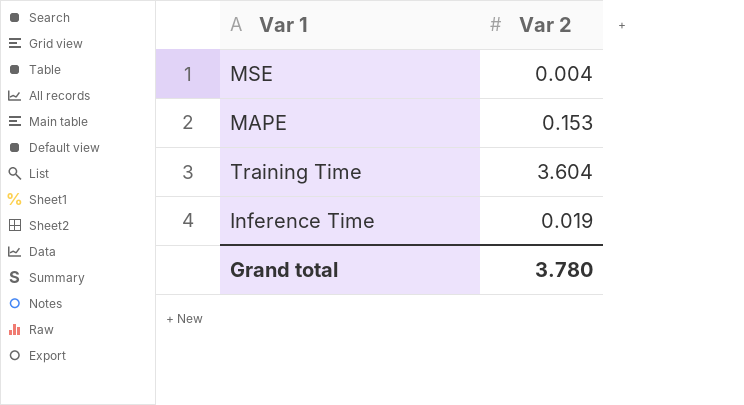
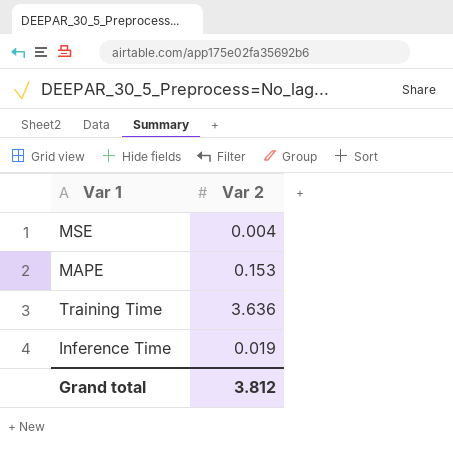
Training Time | Var 2: 3.604 -> 3.636
Grand total | Var 2: 3.780 -> 3.812

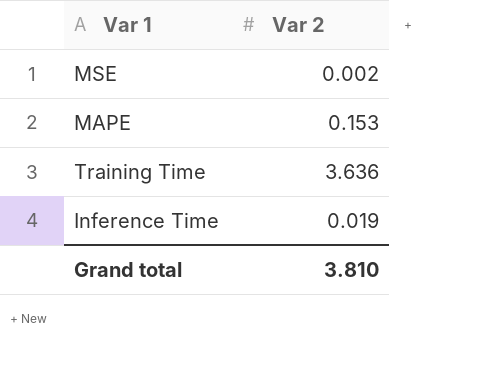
MSE | Var 2: 0.004 -> 0.002
Grand total | Var 2: 3.812 -> 3.810

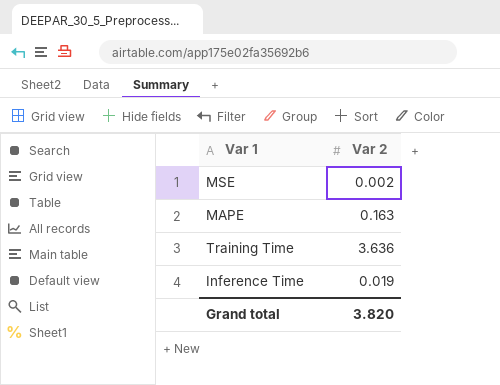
MAPE | Var 2: 0.153 -> 0.163
Grand total | Var 2: 3.810 -> 3.820

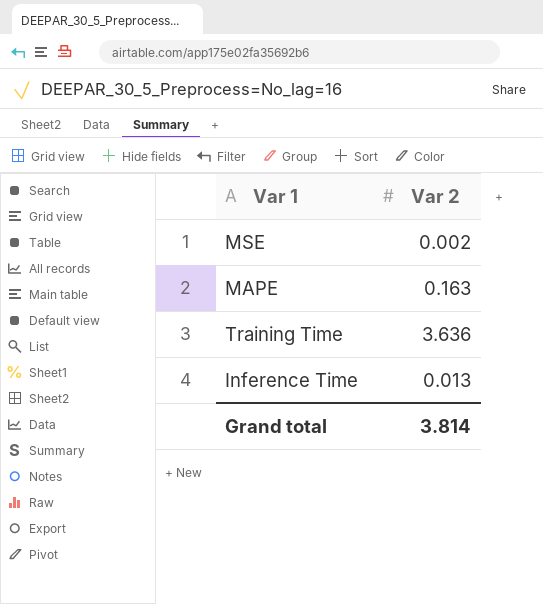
Inference Time | Var 2: 0.019 -> 0.013
Grand total | Var 2: 3.820 -> 3.814

